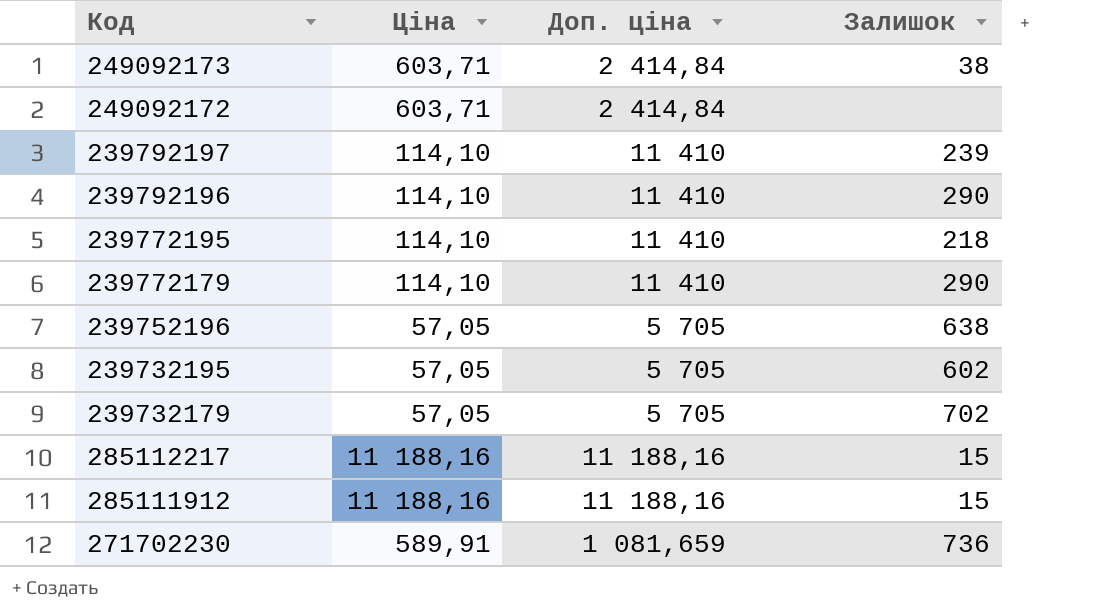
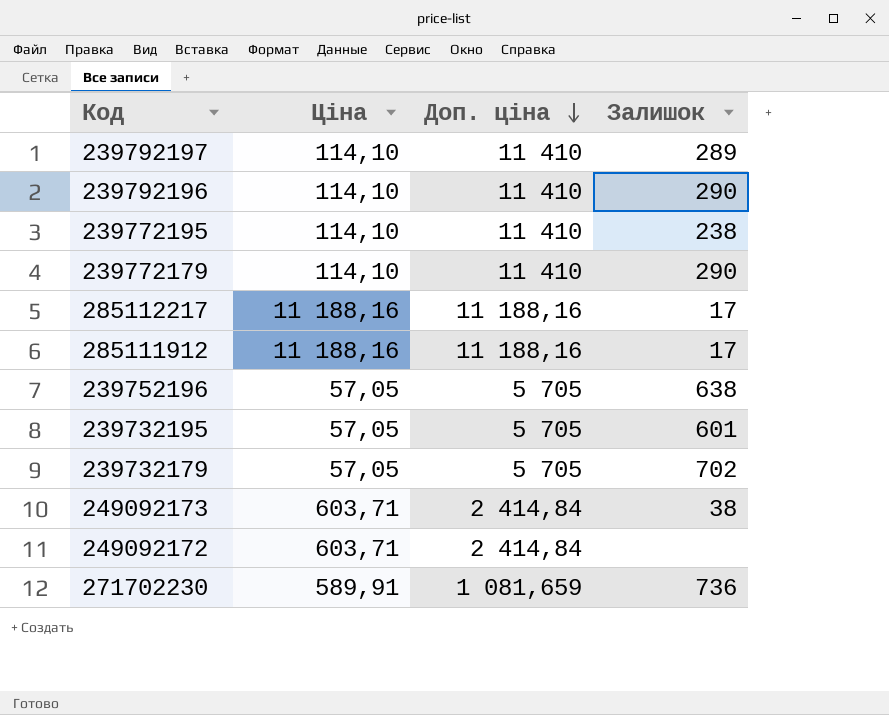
row order: none -> Доп. ціна descending
239792197 | Залишок: 239 -> 289
239772195 | Залишок: 218 -> 238
285112217 | Залишок: 15 -> 17
285111912 | Залишок: 15 -> 17
239732195 | Залишок: 602 -> 601

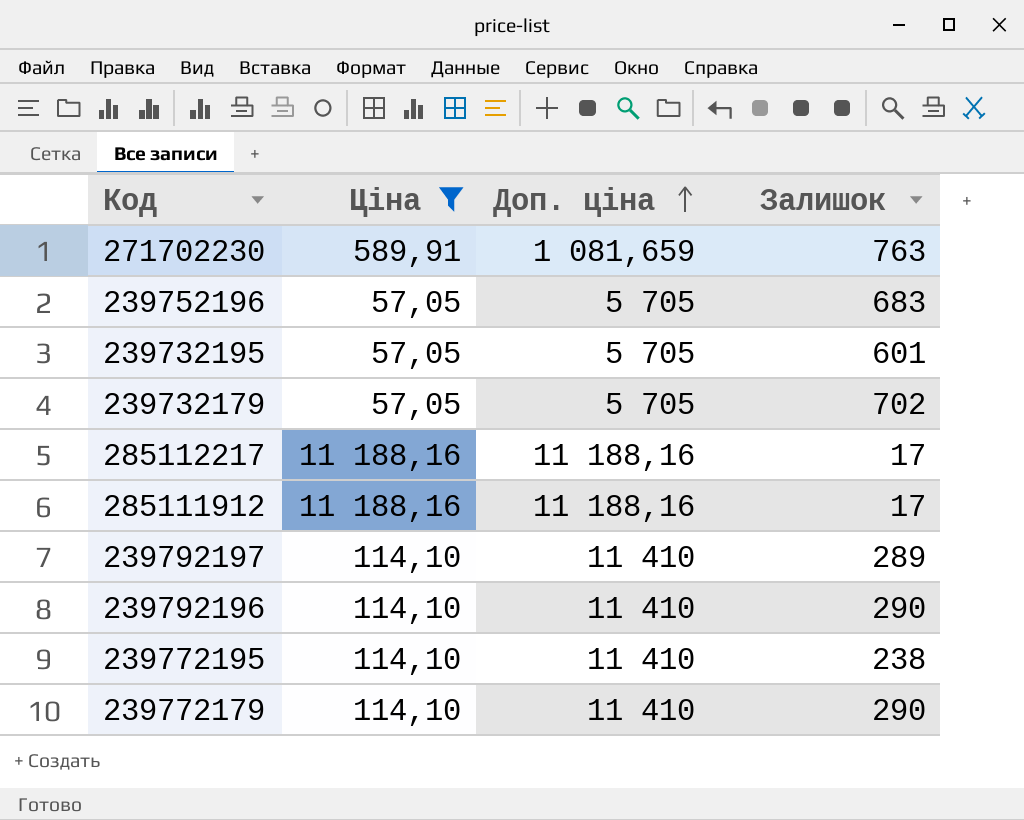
filter: none -> Ціна != 603,71
row order: Доп. ціна descending -> Доп. ціна ascending
271702230 | Залишок: 736 -> 763
239752196 | Залишок: 638 -> 683

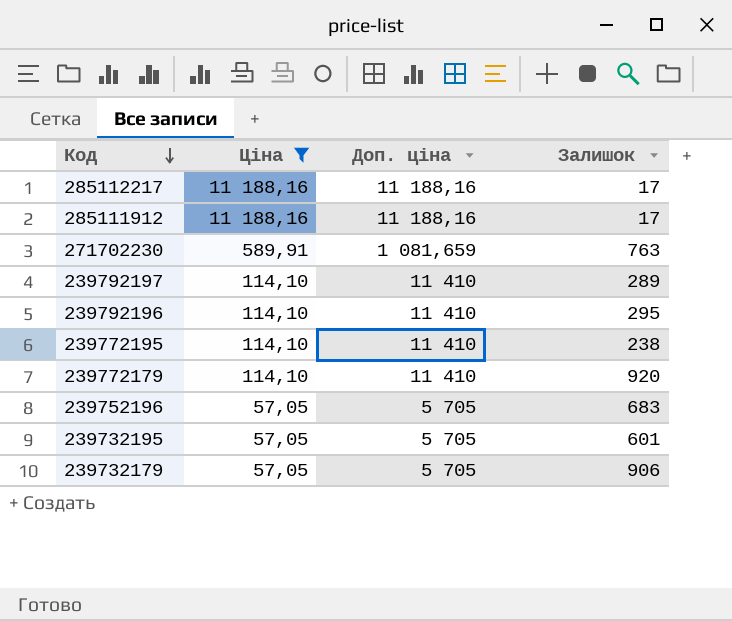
row order: Доп. ціна ascending -> Код descending
239792196 | Залишок: 290 -> 295
239772179 | Залишок: 290 -> 920
239732179 | Залишок: 702 -> 906

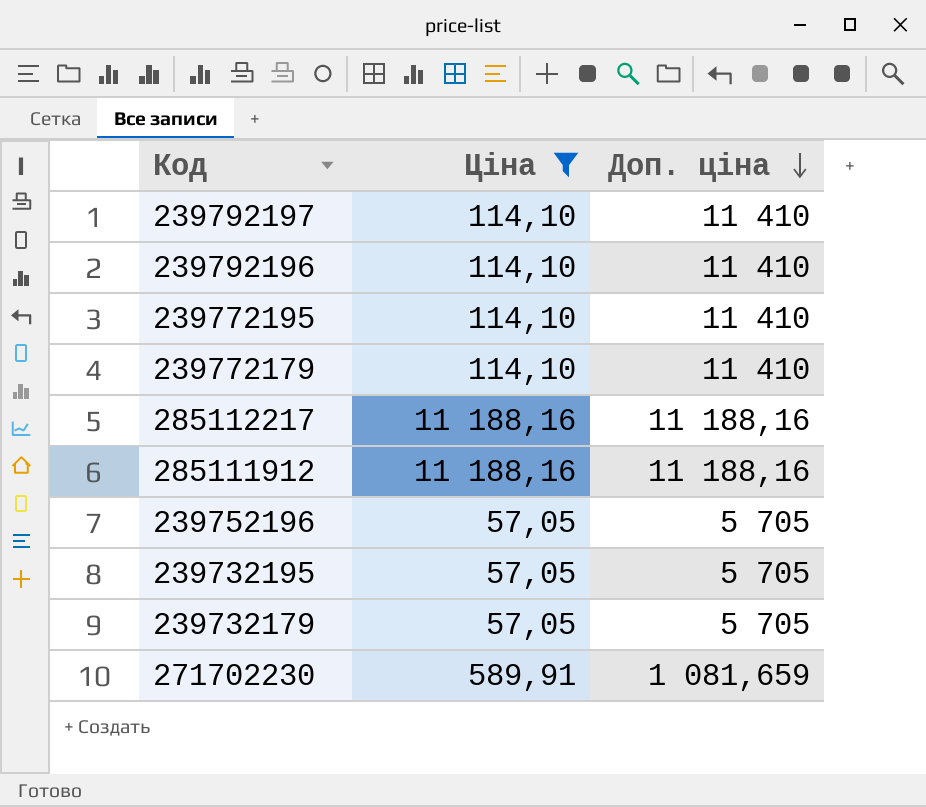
row order: Код descending -> Доп. ціна descending
column Залишок | position: 4 -> none

